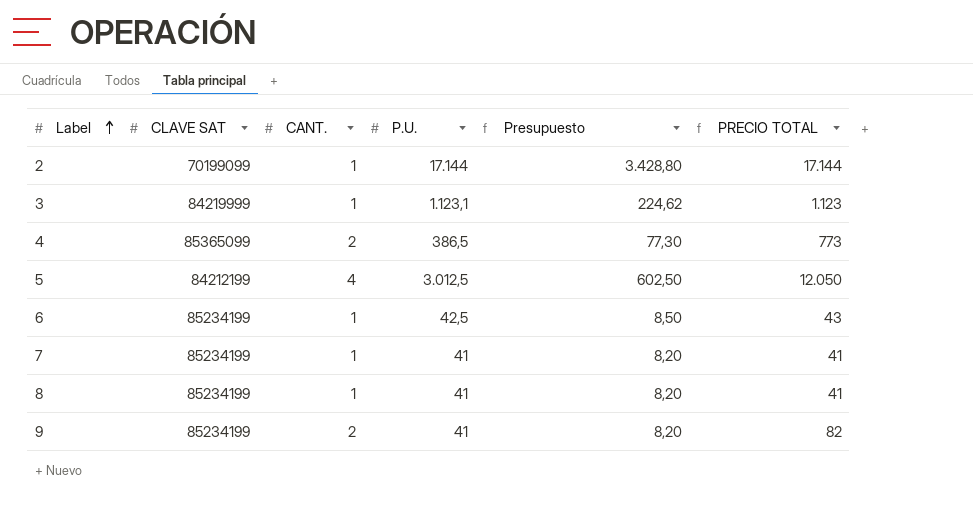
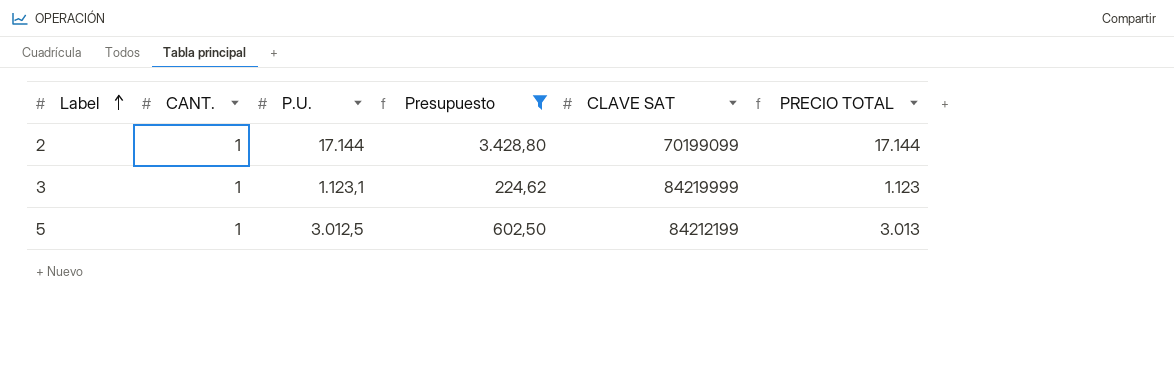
filter: none -> Presupuesto >= 224,62
column CLAVE SAT | position: 2 -> 5
5 | CANT.: 4 -> 1
5 | PRECIO TOTAL: 12.050 -> 3.013

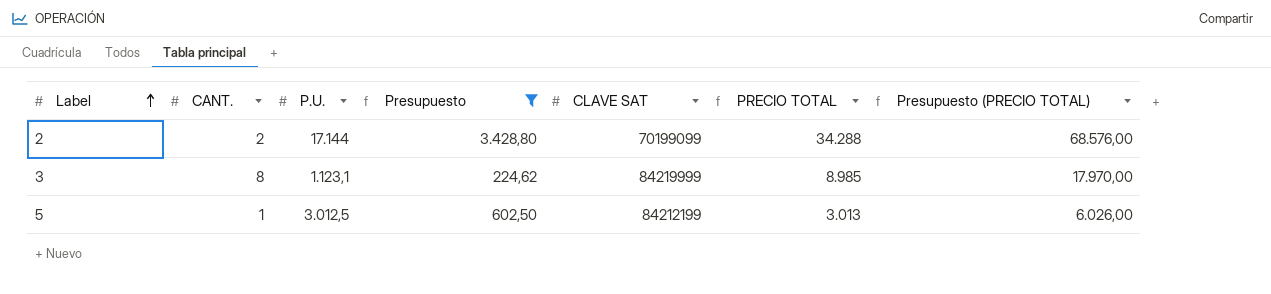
column Presupuesto (PRECIO TOTAL) | formula: none -> [PRECIO TOTAL] * 2
2 | CANT.: 1 -> 2
2 | PRECIO TOTAL: 17.144 -> 34.288
3 | CANT.: 1 -> 8
3 | PRECIO TOTAL: 1.123 -> 8.985

